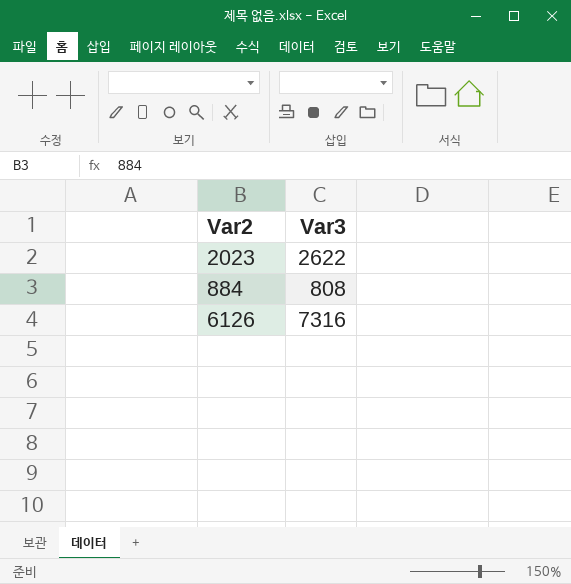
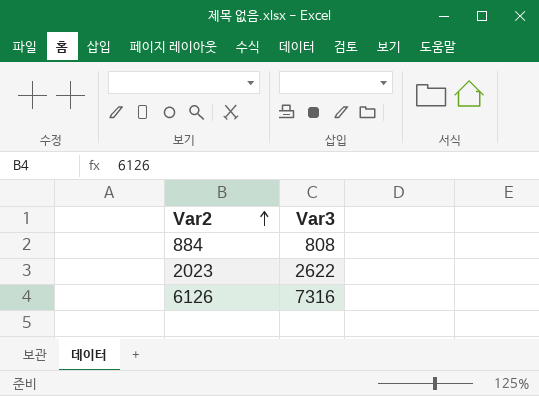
row order: none -> Var2 ascending

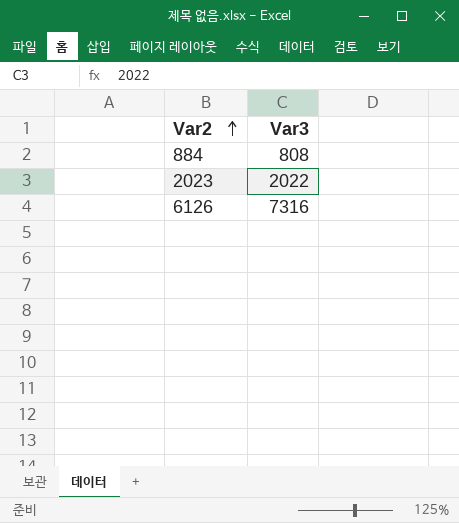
2023 | Var3: 2622 -> 2022

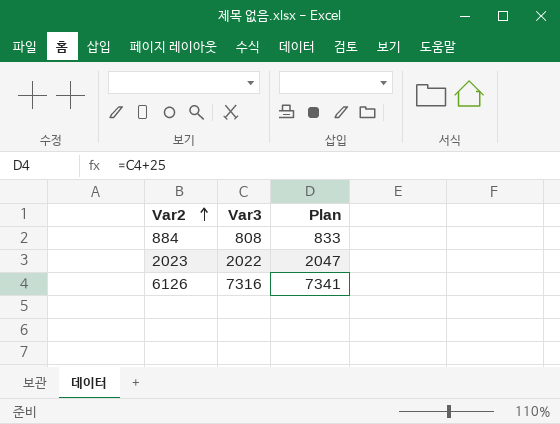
column Plan | formula: none -> [Var3] + 25

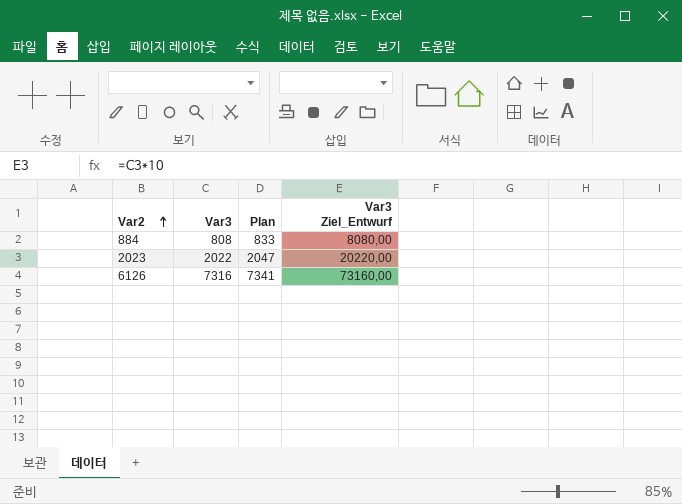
column Var3 Ziel_Entwurf | formula: none -> [Var3] * 10

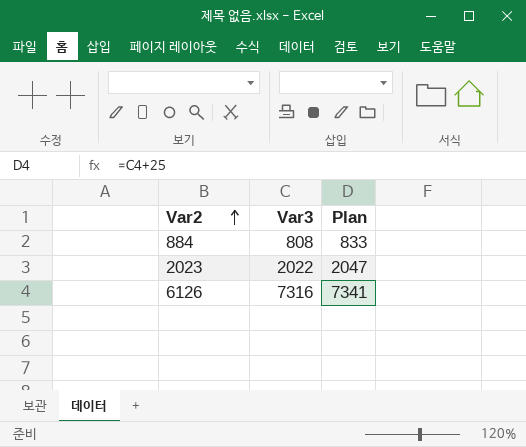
column Var3 Ziel_Entwurf | formula: [Var3] * 10 -> none

